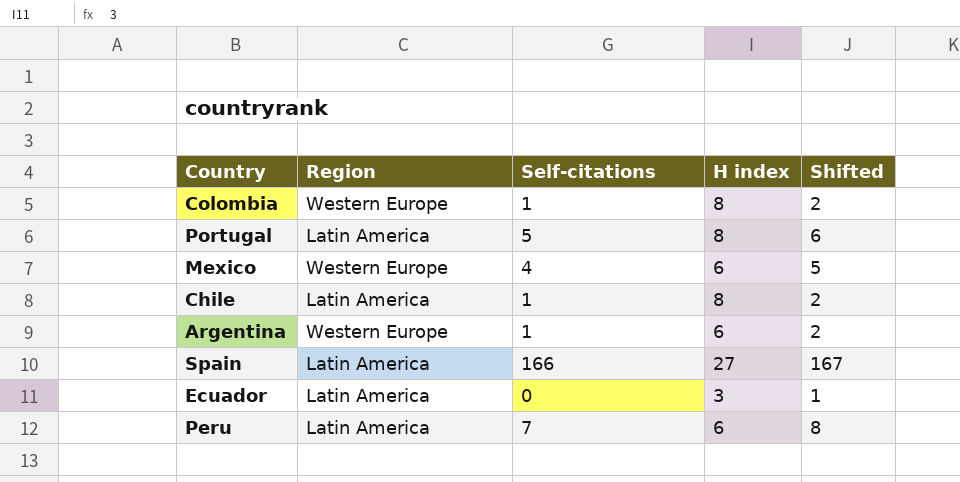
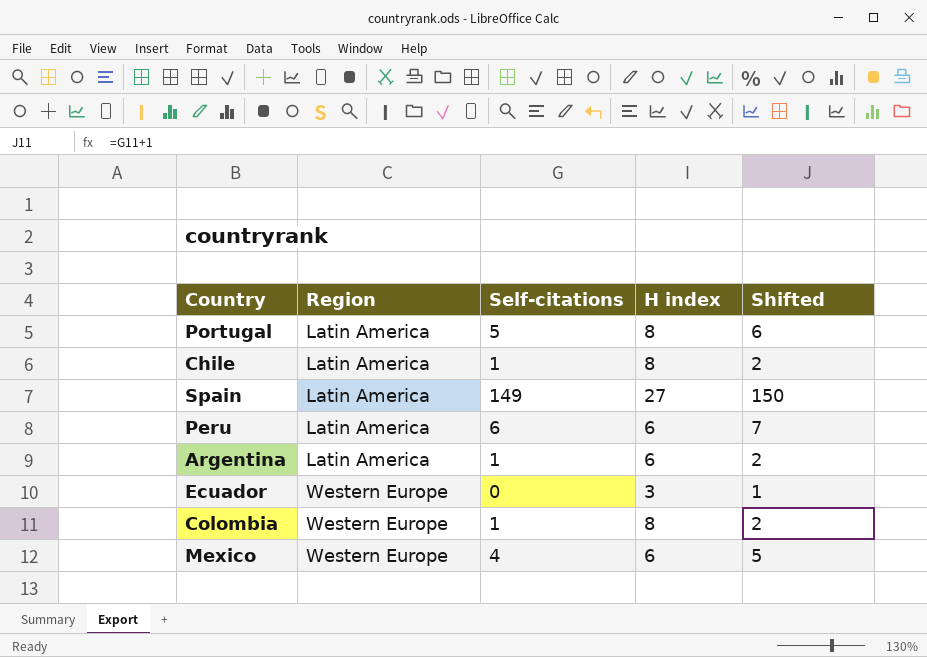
row order: none -> Region ascending
Spain | Self-citations: 166 -> 149
Spain | Shifted: 167 -> 150
Peru | Self-citations: 7 -> 6
Peru | Shifted: 8 -> 7
Argentina | Region: Western Europe -> Latin America
Ecuador | Region: Latin America -> Western Europe

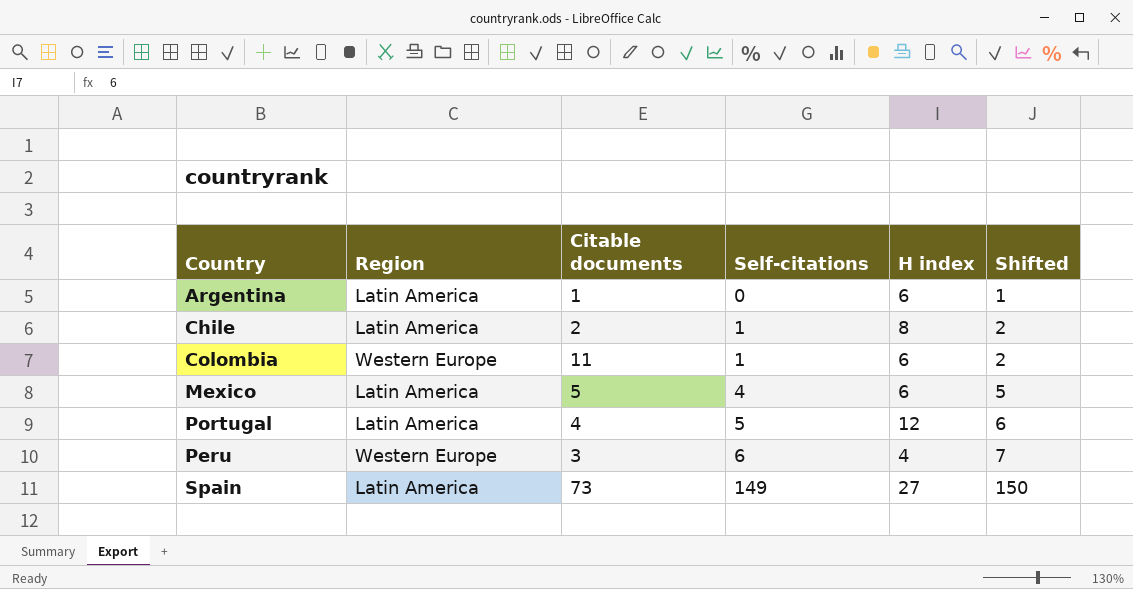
row order: Region ascending -> Self-citations ascending
column Citable documents | position: none -> 3
row Ecuador: Western Europe | 0 | 3 | 1 -> none
Argentina | Self-citations: 1 -> 0
Argentina | Shifted: 2 -> 1
Colombia | H index: 8 -> 6
Mexico | Region: Western Europe -> Latin America
Portugal | H index: 8 -> 12
Peru | Region: Latin America -> Western Europe
Peru | H index: 6 -> 4

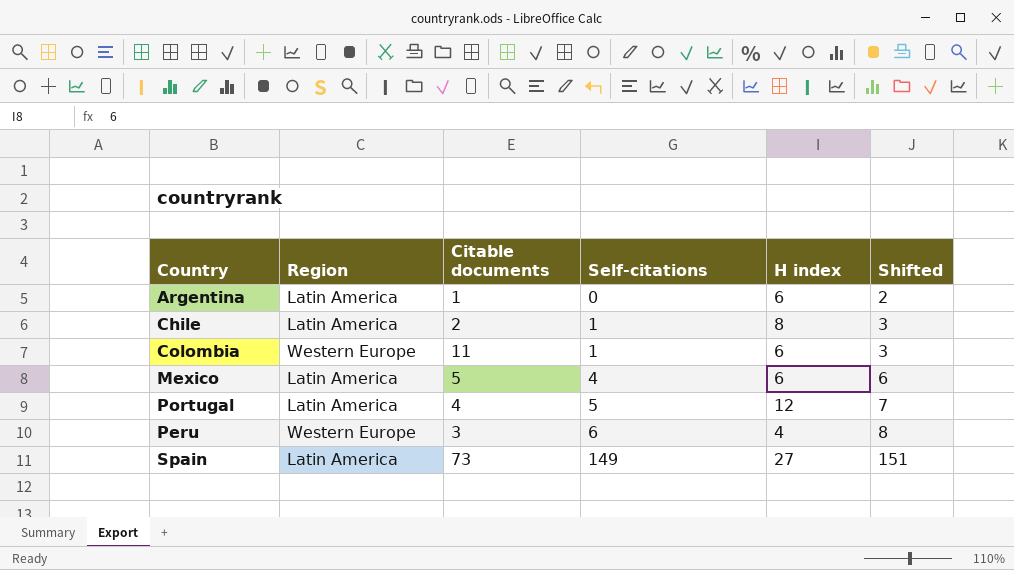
column Shifted | formula: [Self-citations] + 1 -> [Self-citations] + 2

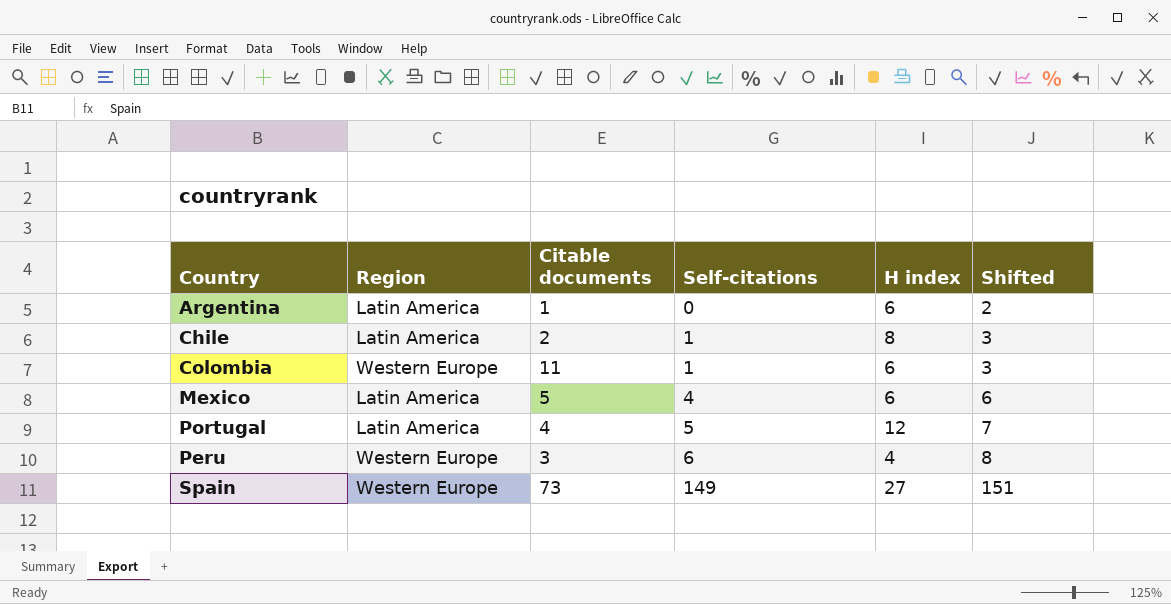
Spain | Region: Latin America -> Western Europe

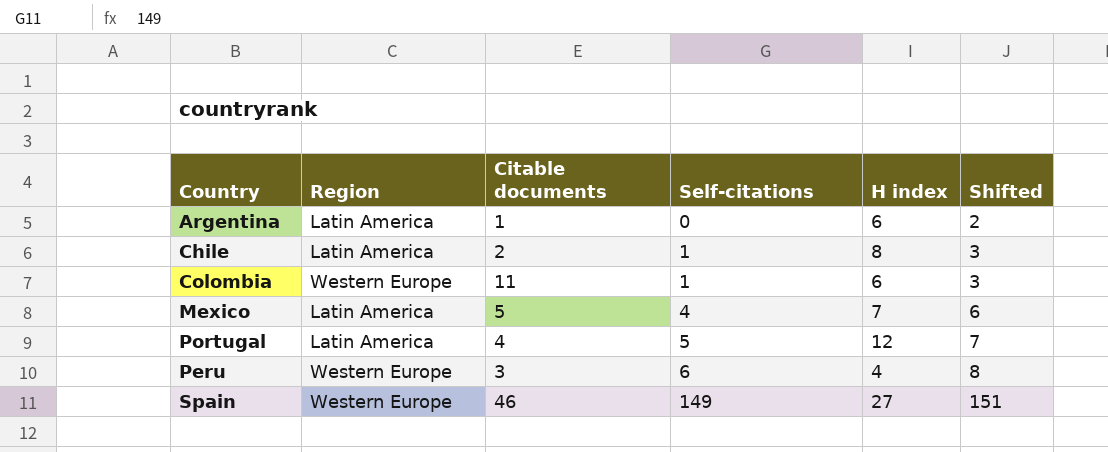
Mexico | H index: 6 -> 7
Spain | Citable documents: 73 -> 46

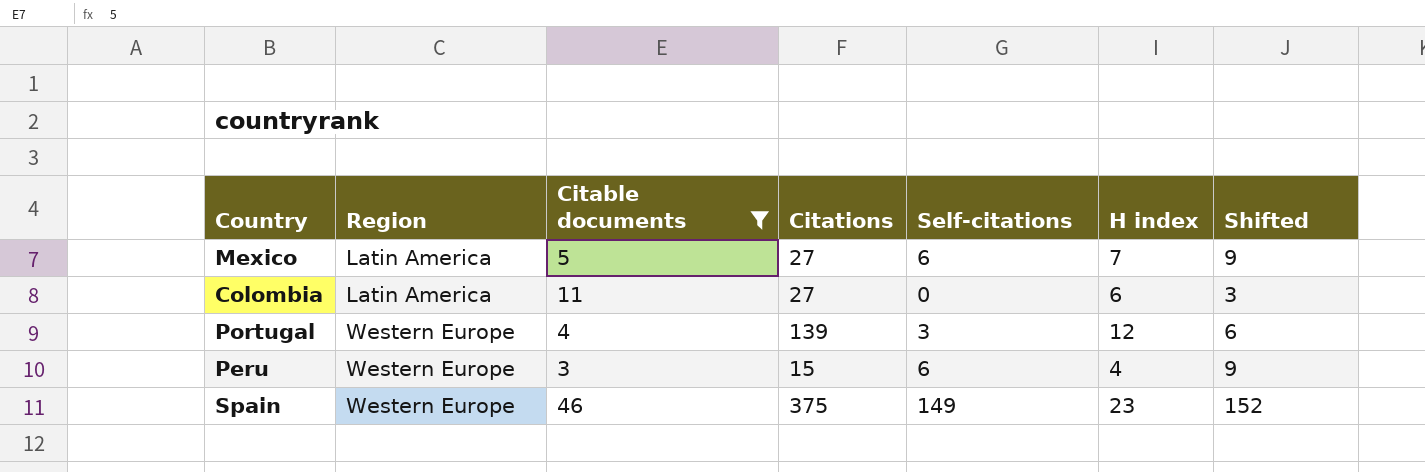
filter: none -> Citable documents >= 3
row order: Self-citations ascending -> Region ascending
column Citations | position: none -> 4
column Shifted | formula: [Self-citations] + 2 -> [Self-citations] + 3
Mexico | Self-citations: 4 -> 6
Colombia | Region: Western Europe -> Latin America
Colombia | Self-citations: 1 -> 0
Portugal | Region: Latin America -> Western Europe
Portugal | Self-citations: 5 -> 3
Spain | H index: 27 -> 23

